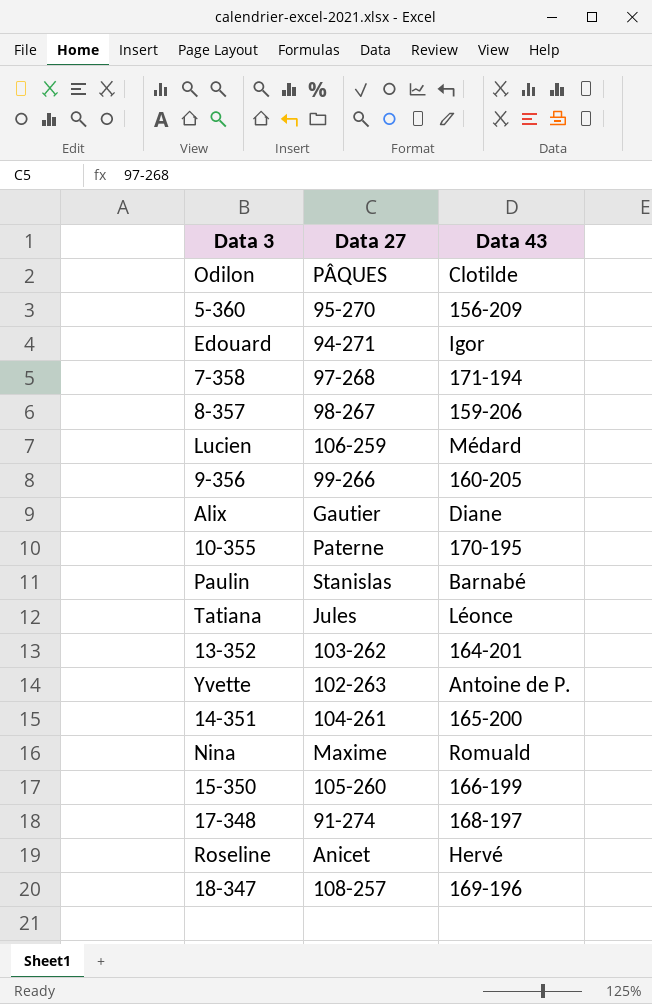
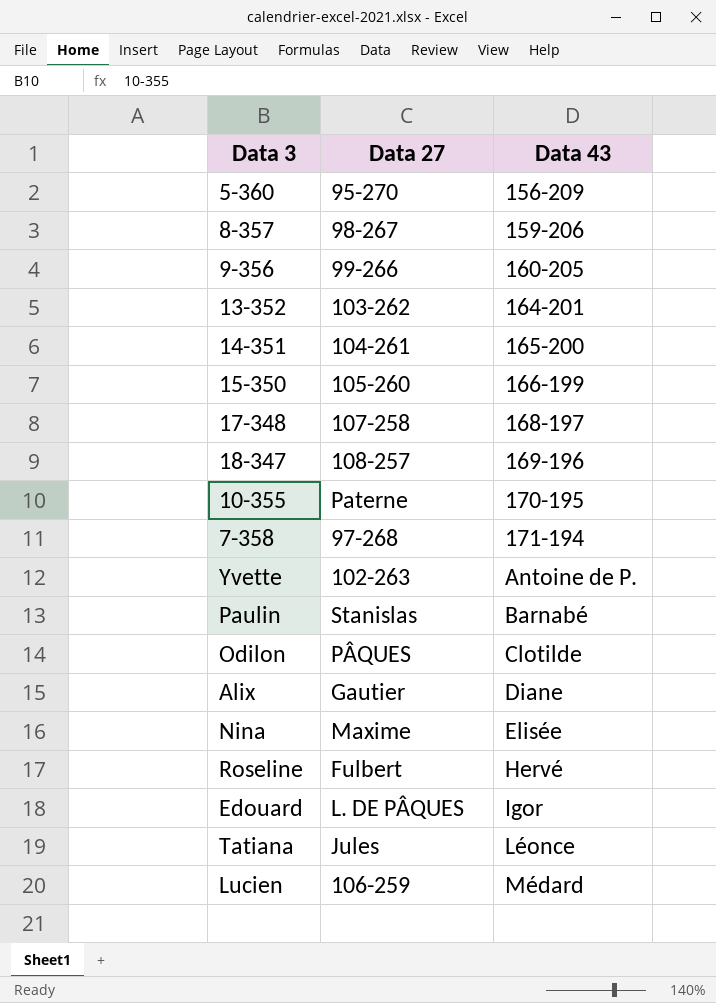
row order: none -> Data 43 ascending
17-348 | Data 27: 91-274 -> 107-258
Nina | Data 43: Romuald -> Elisée
Roseline | Data 27: Anicet -> Fulbert
Edouard | Data 27: 94-271 -> L. DE PÂQUES

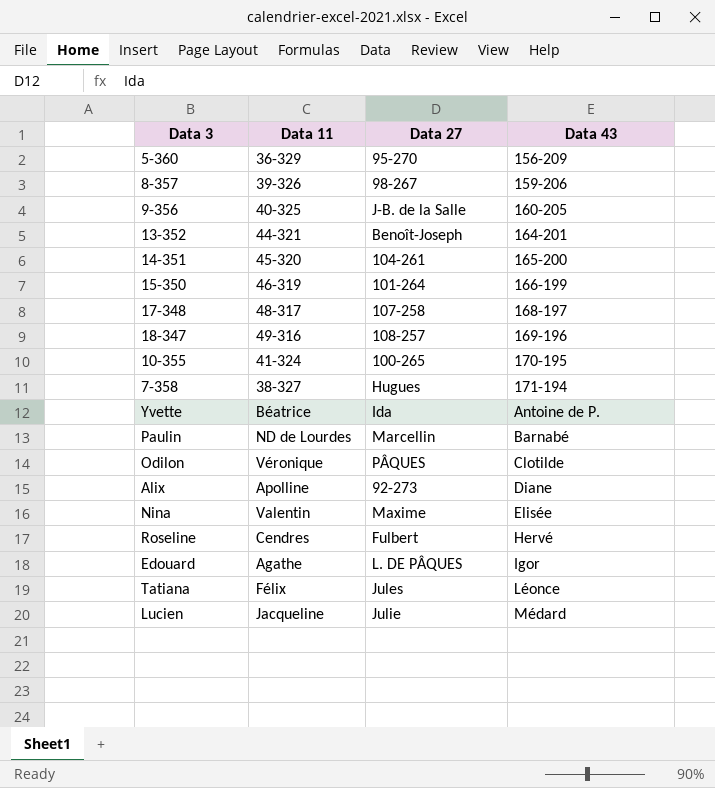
column Data 11 | position: none -> 2
9-356 | Data 27: 99-266 -> J-B. de la Salle
13-352 | Data 27: 103-262 -> Benoît-Joseph
15-350 | Data 27: 105-260 -> 101-264
10-355 | Data 27: Paterne -> 100-265
7-358 | Data 27: 97-268 -> Hugues
Yvette | Data 27: 102-263 -> Ida
Paulin | Data 27: Stanislas -> Marcellin
Alix | Data 27: Gautier -> 92-273
Lucien | Data 27: 106-259 -> Julie

